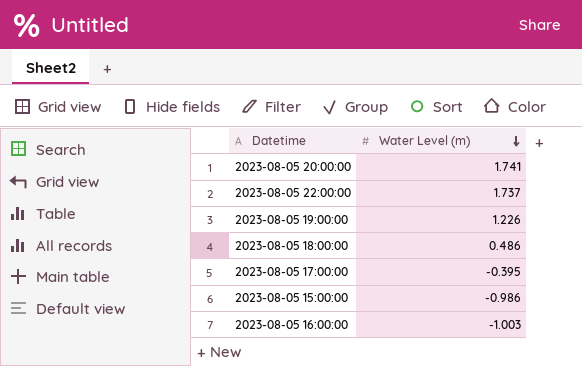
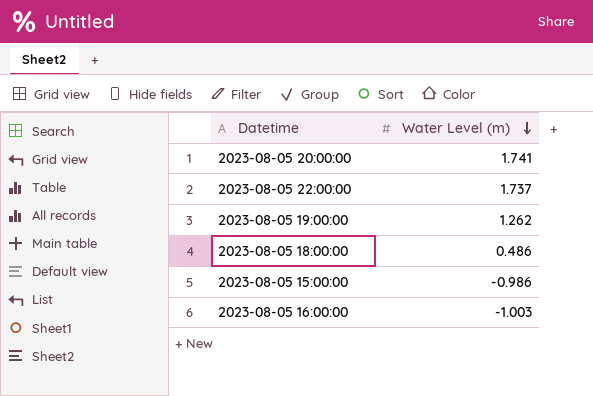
row 2023-08-05 17:00:00: -0.395 -> none
2023-08-05 19:00:00 | Water Level (m): 1.226 -> 1.262

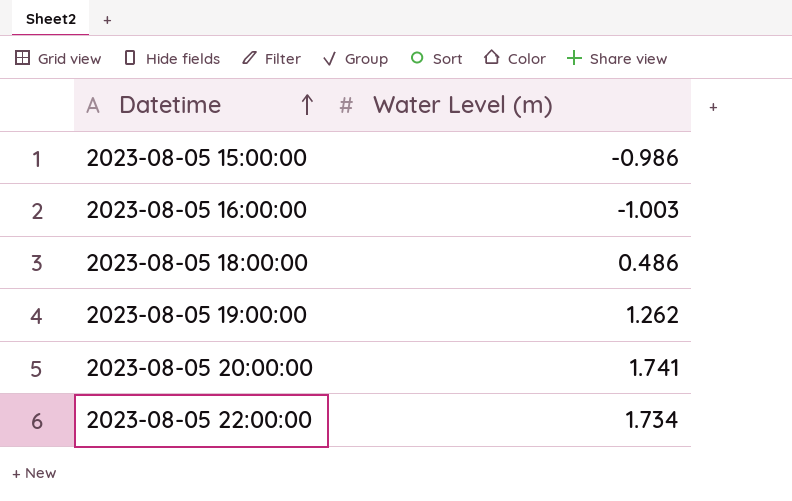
row order: Water Level (m) descending -> Datetime ascending
2023-08-05 22:00:00 | Water Level (m): 1.737 -> 1.734

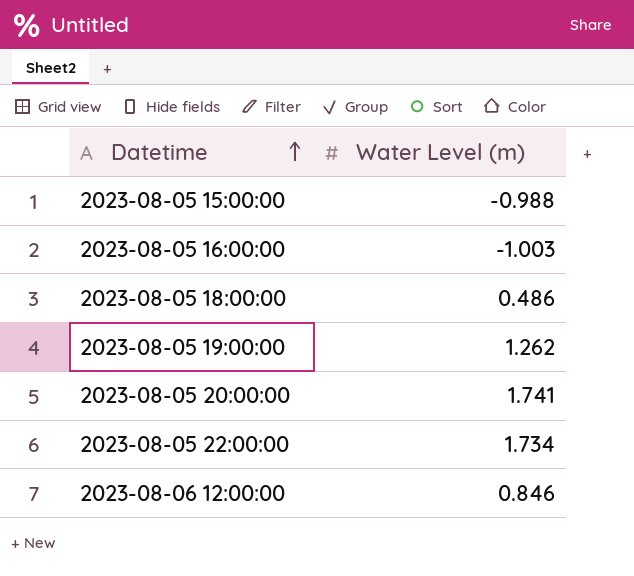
2023-08-05 15:00:00 | Water Level (m): -0.986 -> -0.988
row 2023-08-06 12:00:00: none -> 0.846

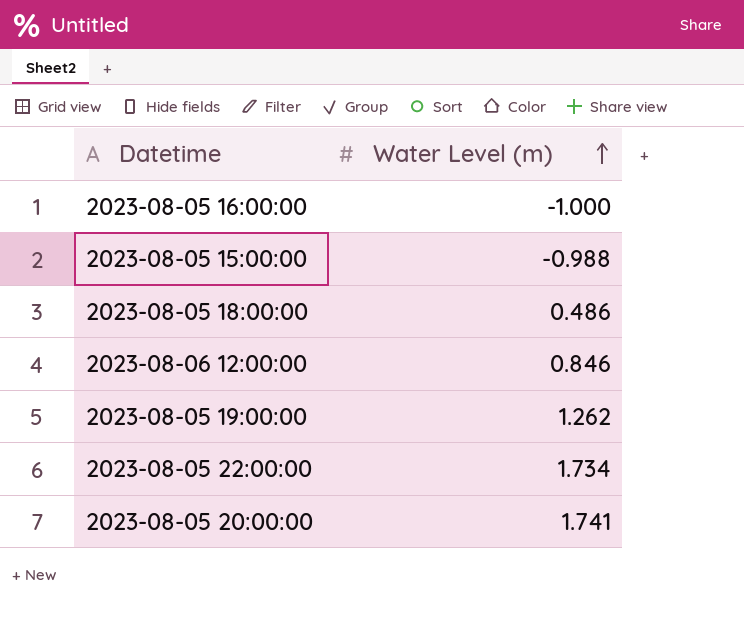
row order: Datetime ascending -> Water Level (m) ascending
2023-08-05 16:00:00 | Water Level (m): -1.003 -> -1.000

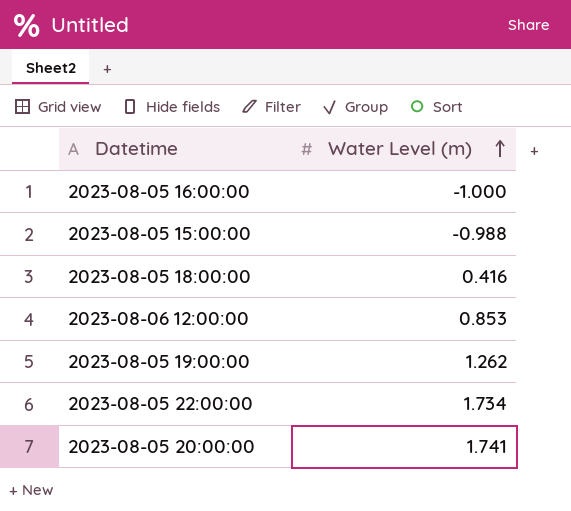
2023-08-05 18:00:00 | Water Level (m): 0.486 -> 0.416
2023-08-06 12:00:00 | Water Level (m): 0.846 -> 0.853

